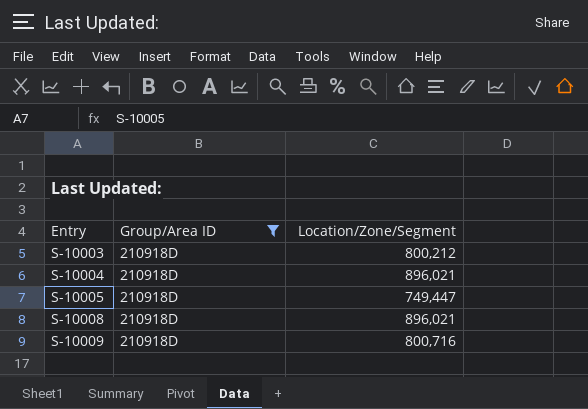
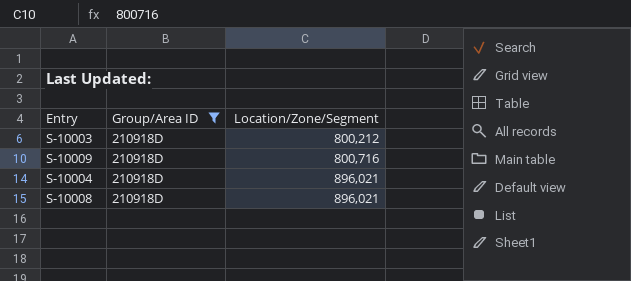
row order: Entry ascending -> Location/Zone/Segment ascending
row S-10005: 210918D | 749,447 -> none

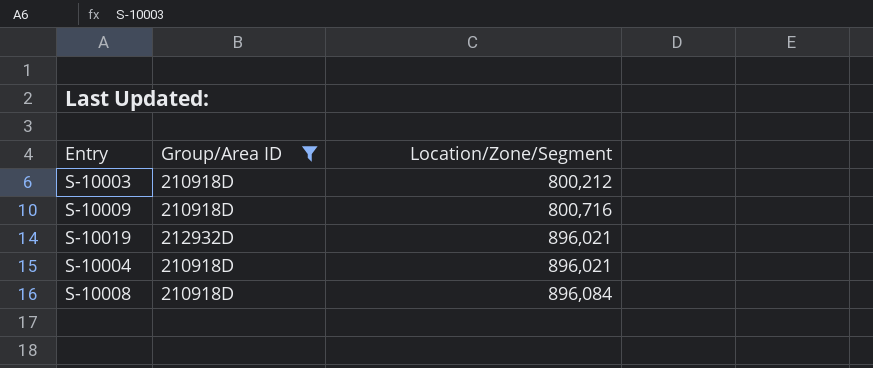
row S-10019: none -> 212932D | 896,021
S-10008 | Location/Zone/Segment: 896,021 -> 896,084

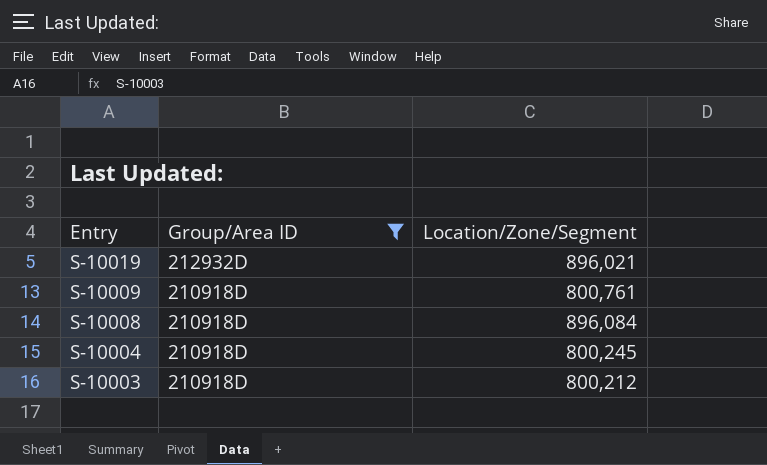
row order: Location/Zone/Segment ascending -> Entry descending
S-10009 | Location/Zone/Segment: 800,716 -> 800,761
S-10004 | Location/Zone/Segment: 896,021 -> 800,245

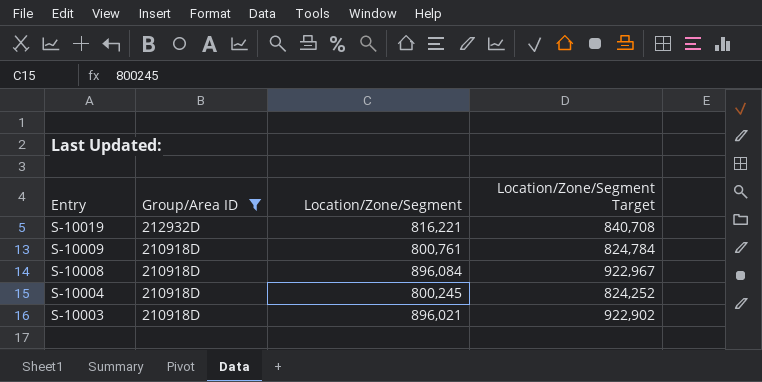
column Location/Zone/Segment Target | formula: none -> [Location/Zone/Segment] * 1.03
S-10019 | Location/Zone/Segment: 896,021 -> 816,221
S-10003 | Location/Zone/Segment: 800,212 -> 896,021

